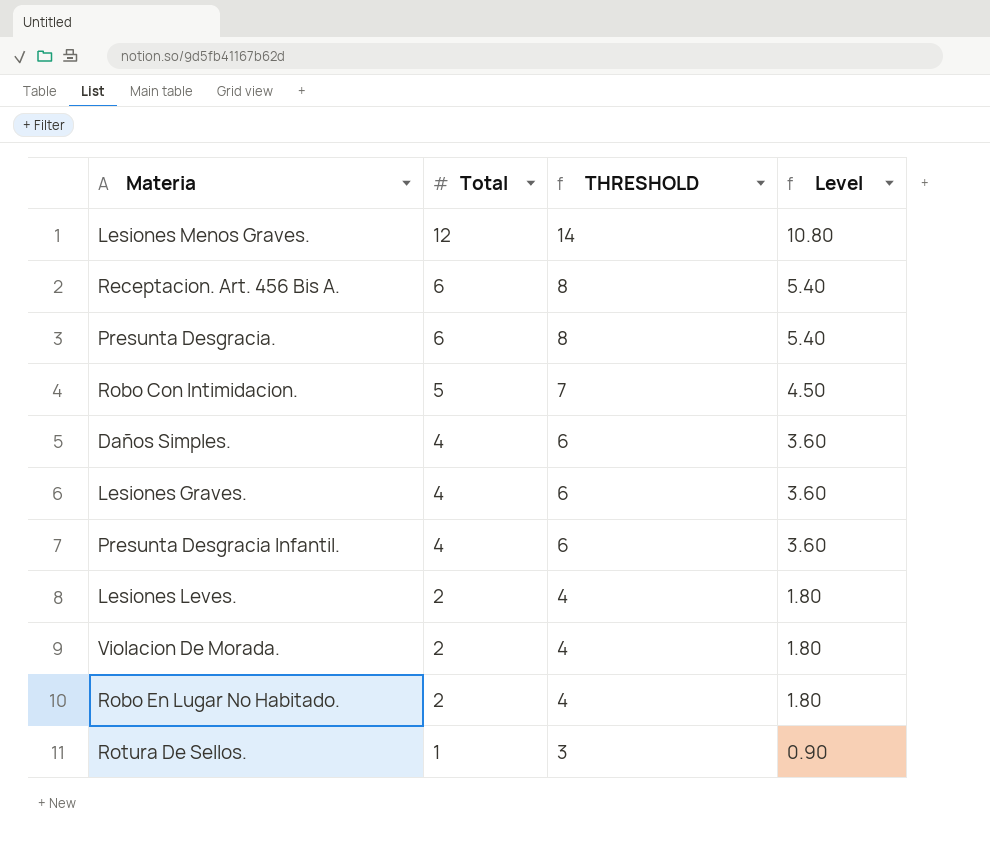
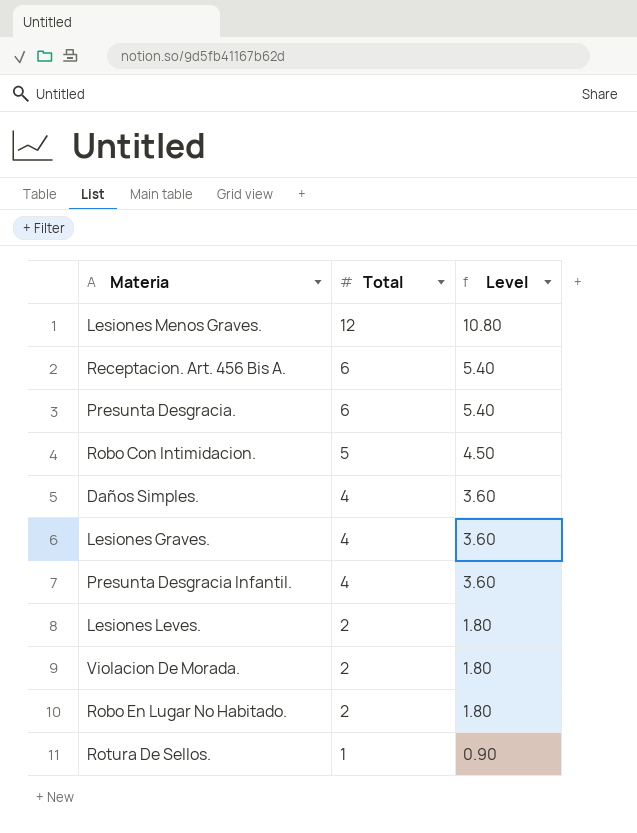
column THRESHOLD | formula: [Total] + 2 -> none

